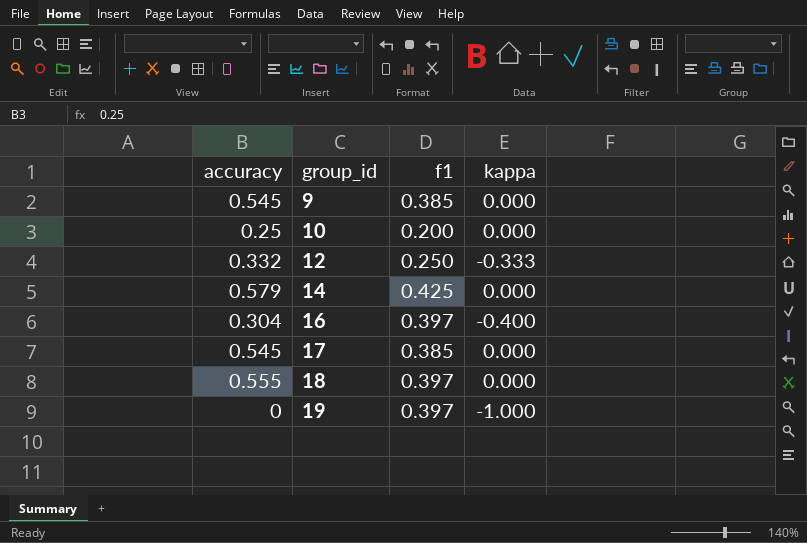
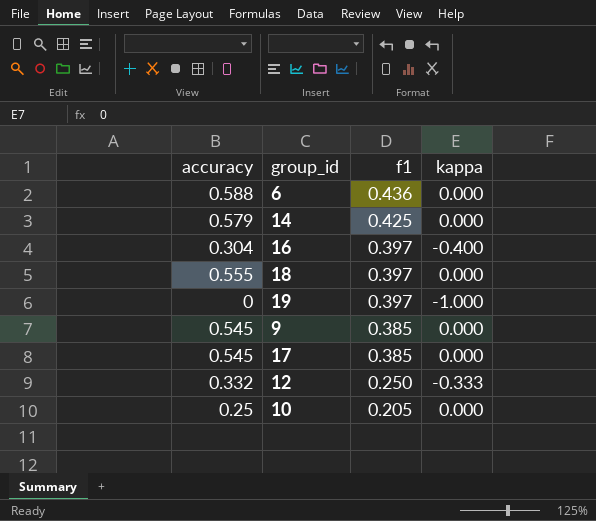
row order: group_id ascending -> f1 descending
row 6: none -> 0.588 | 0.436 | 0.000
10 | f1: 0.200 -> 0.205

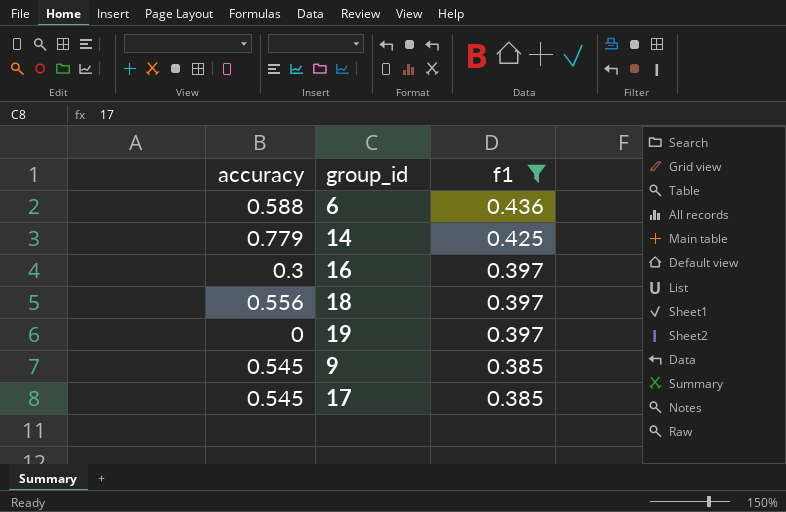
filter: none -> f1 >= 0.385
column kappa | position: 4 -> none
14 | accuracy: 0.579 -> 0.779
16 | accuracy: 0.304 -> 0.3
18 | accuracy: 0.555 -> 0.556

